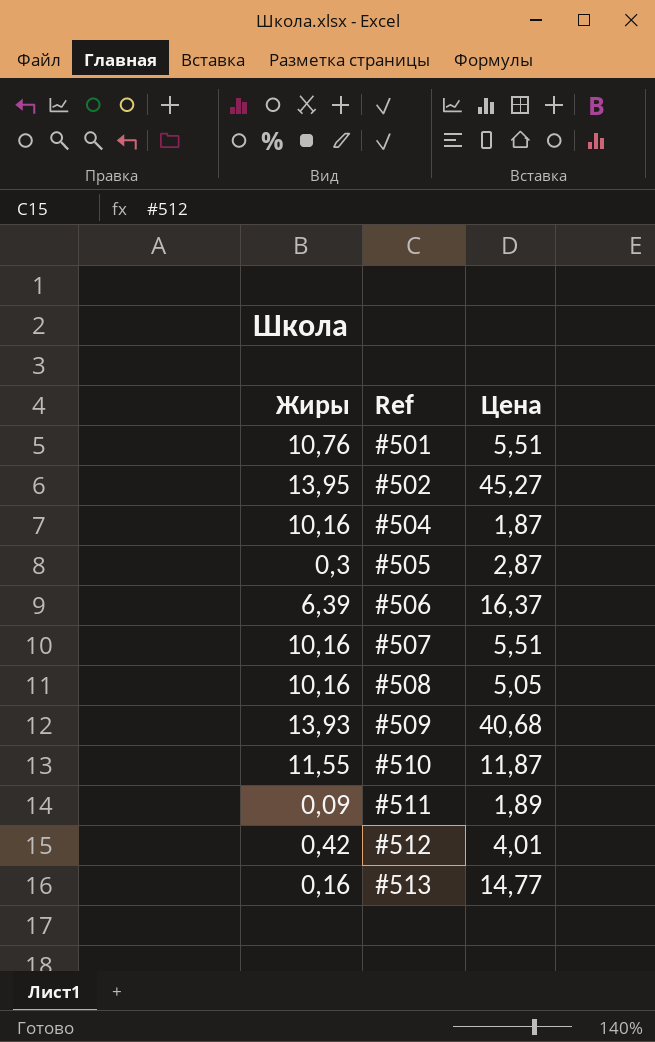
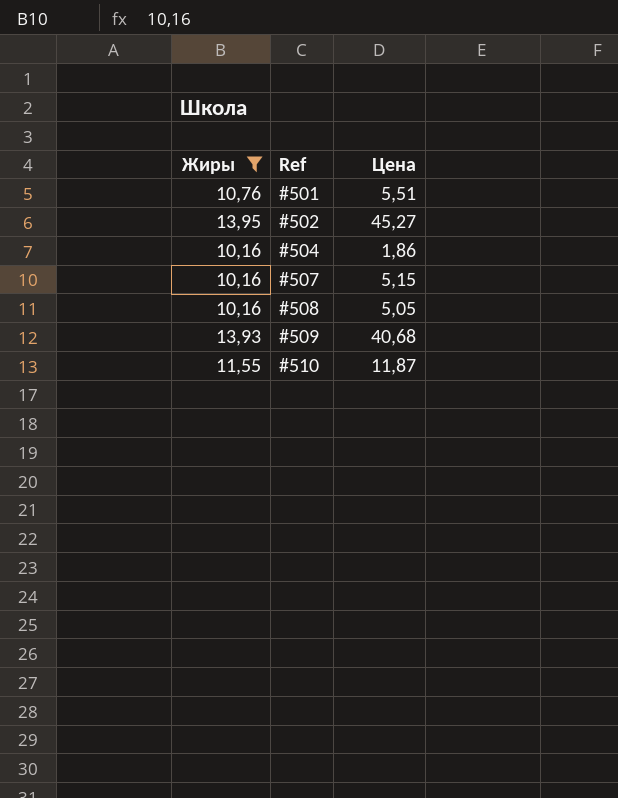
filter: none -> Жиры >= 10,16
#504 | Цена: 1,87 -> 1,86
#507 | Цена: 5,51 -> 5,15

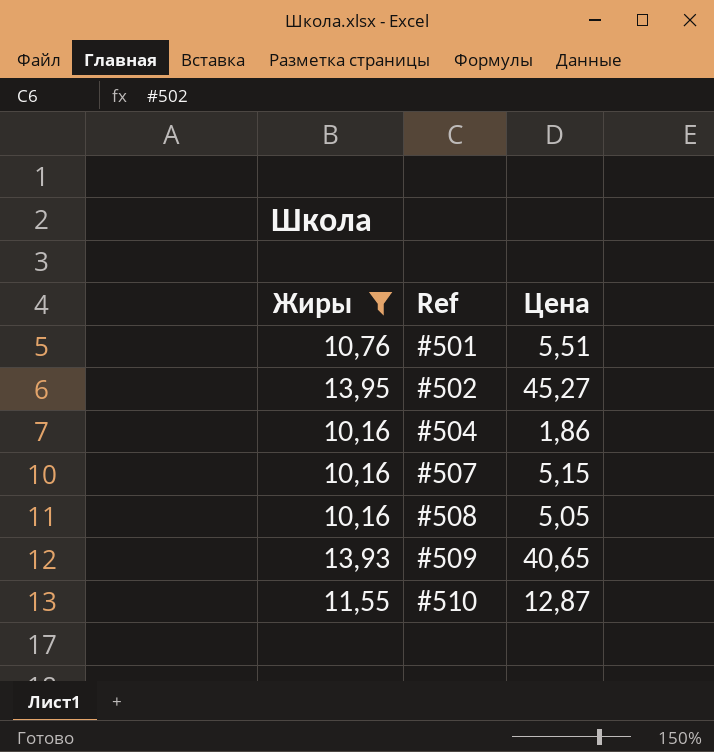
#509 | Цена: 40,68 -> 40,65
#510 | Цена: 11,87 -> 12,87

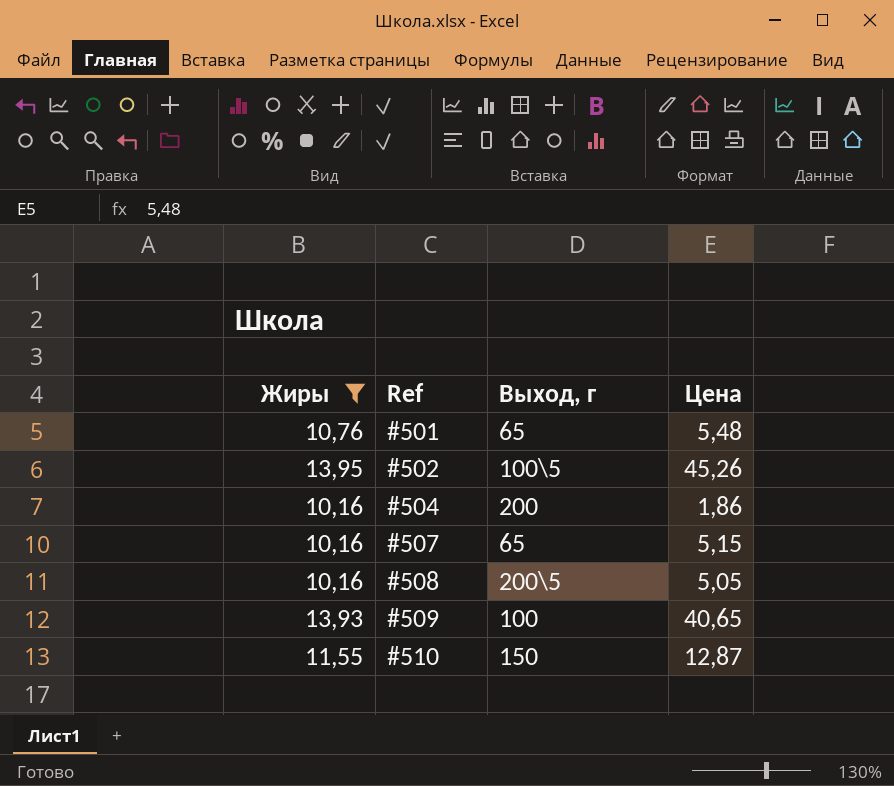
column Выход, г | position: none -> 3
#501 | Цена: 5,51 -> 5,48
#502 | Цена: 45,27 -> 45,26

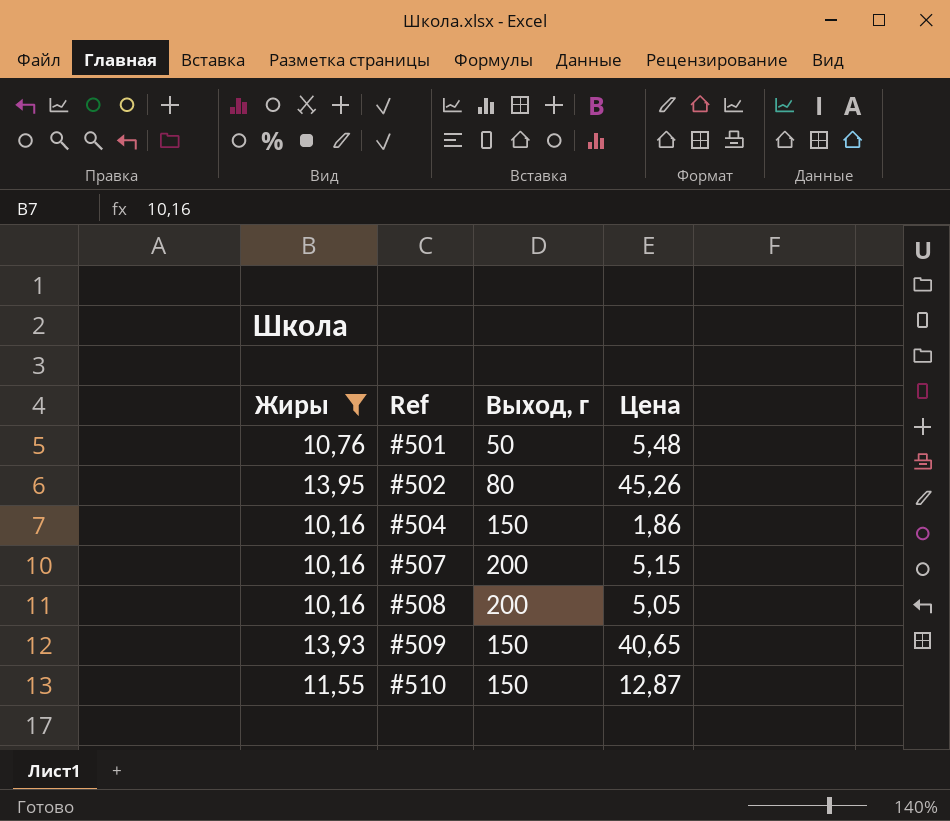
#501 | Выход, г: 65 -> 50
#502 | Выход, г: 100\5 -> 80
#504 | Выход, г: 200 -> 150
#507 | Выход, г: 65 -> 200
#508 | Выход, г: 200\5 -> 200
#509 | Выход, г: 100 -> 150

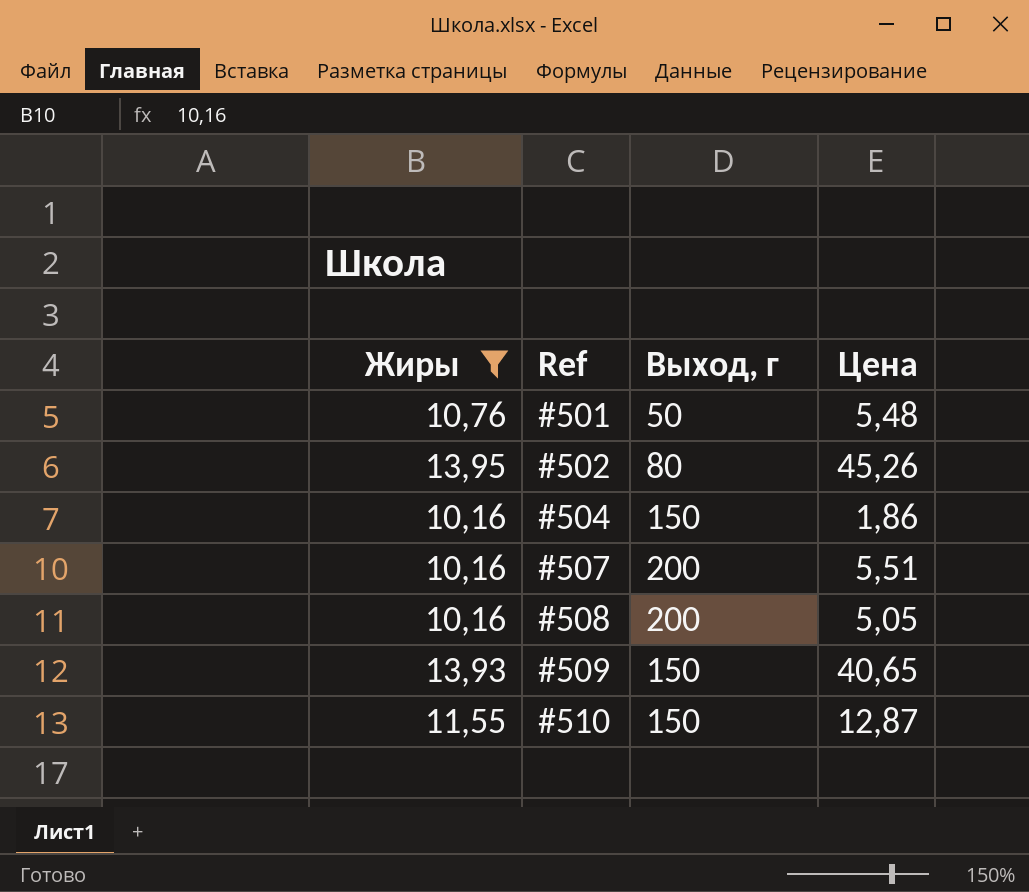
#507 | Цена: 5,15 -> 5,51

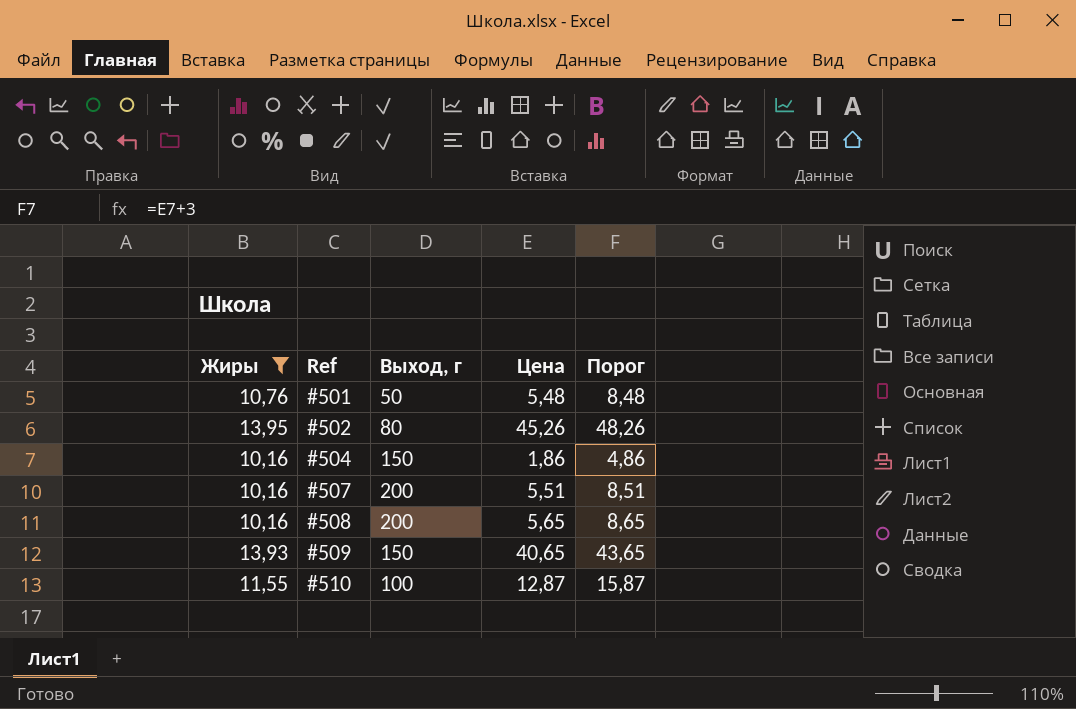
column Порог | formula: none -> [Цена] + 3
#508 | Цена: 5,05 -> 5,65
#510 | Выход, г: 150 -> 100

